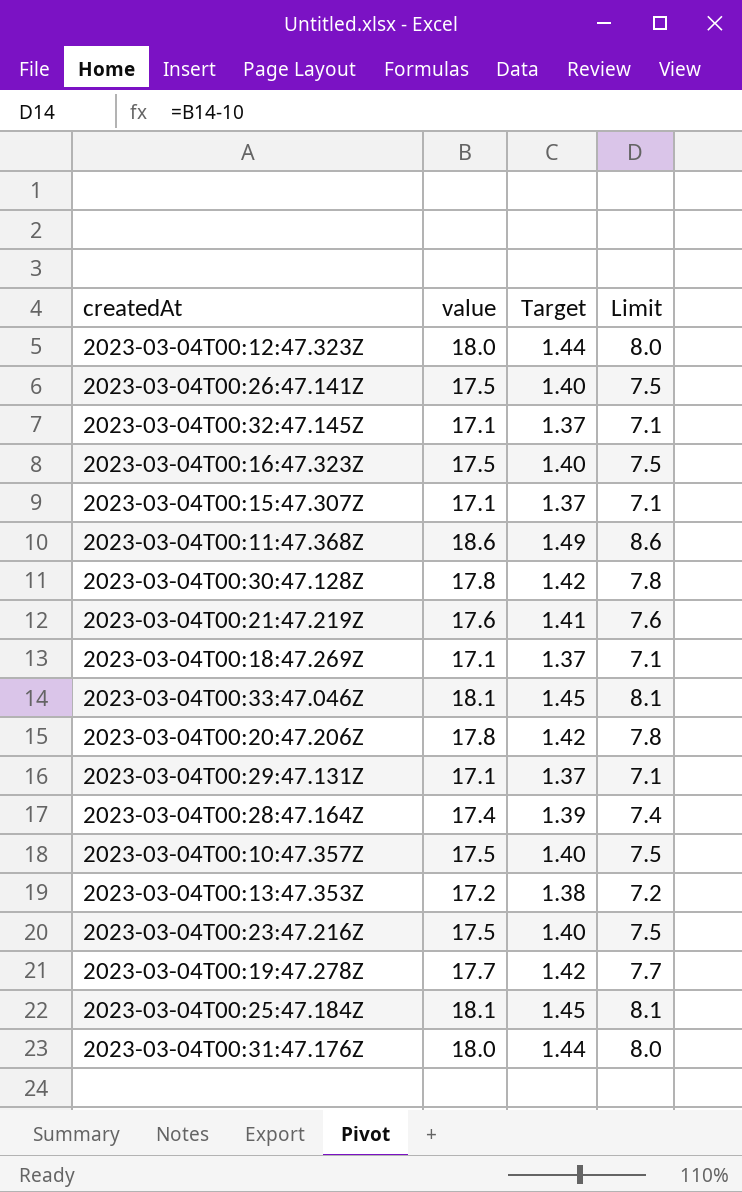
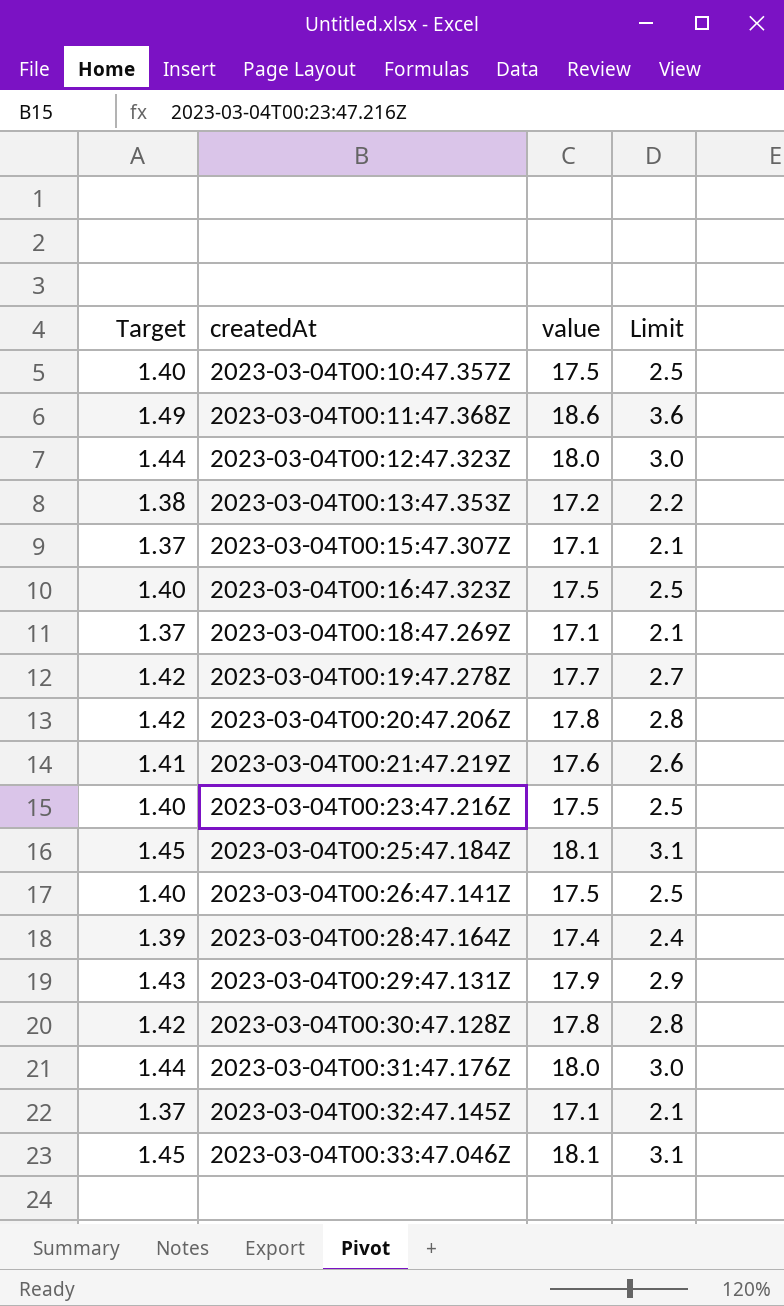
row order: none -> createdAt ascending
column Target | position: 3 -> 1
column Limit | formula: [value] - 10 -> [value] - 15
2023-03-04T00:29:47.131Z | Target: 1.37 -> 1.43
2023-03-04T00:29:47.131Z | value: 17.1 -> 17.9

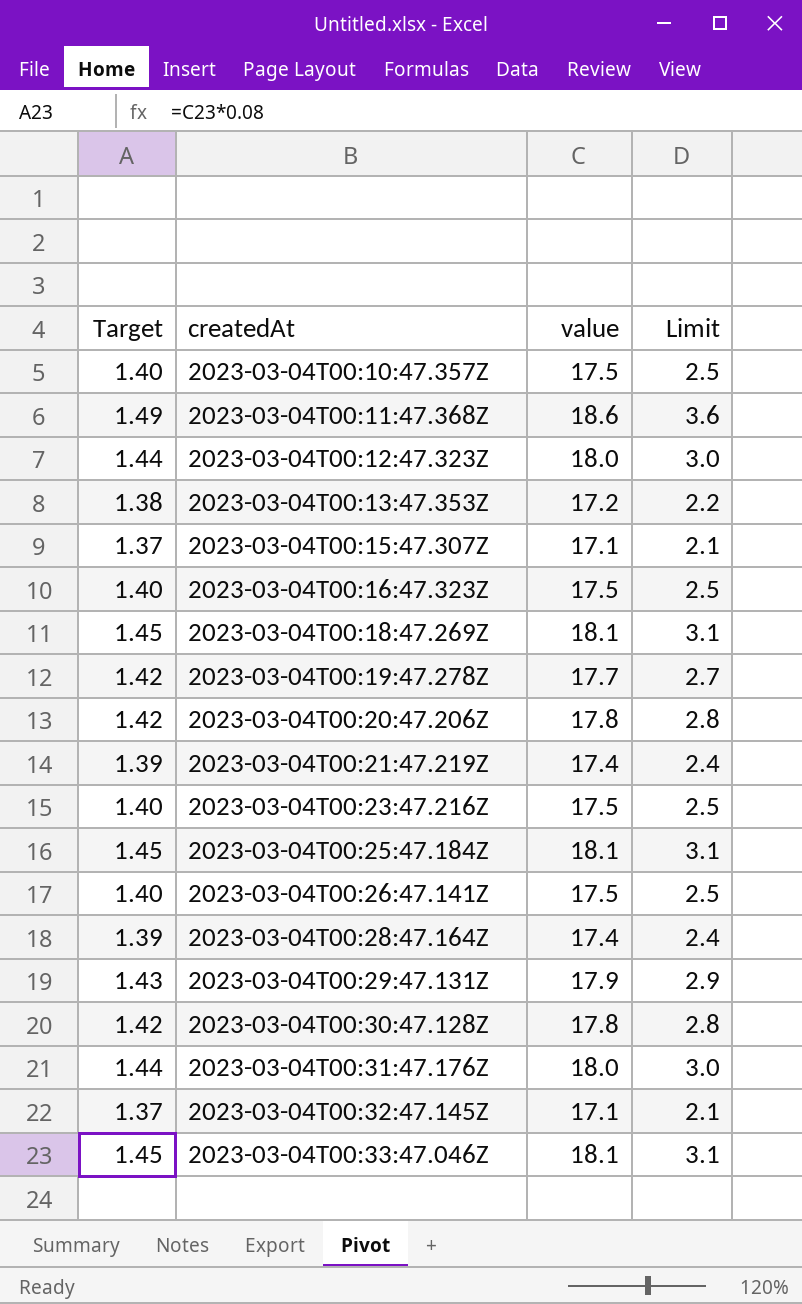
2023-03-04T00:18:47.269Z | Target: 1.37 -> 1.45
2023-03-04T00:18:47.269Z | value: 17.1 -> 18.1
2023-03-04T00:18:47.269Z | Limit: 2.1 -> 3.1
2023-03-04T00:21:47.219Z | Target: 1.41 -> 1.39
2023-03-04T00:21:47.219Z | value: 17.6 -> 17.4
2023-03-04T00:21:47.219Z | Limit: 2.6 -> 2.4

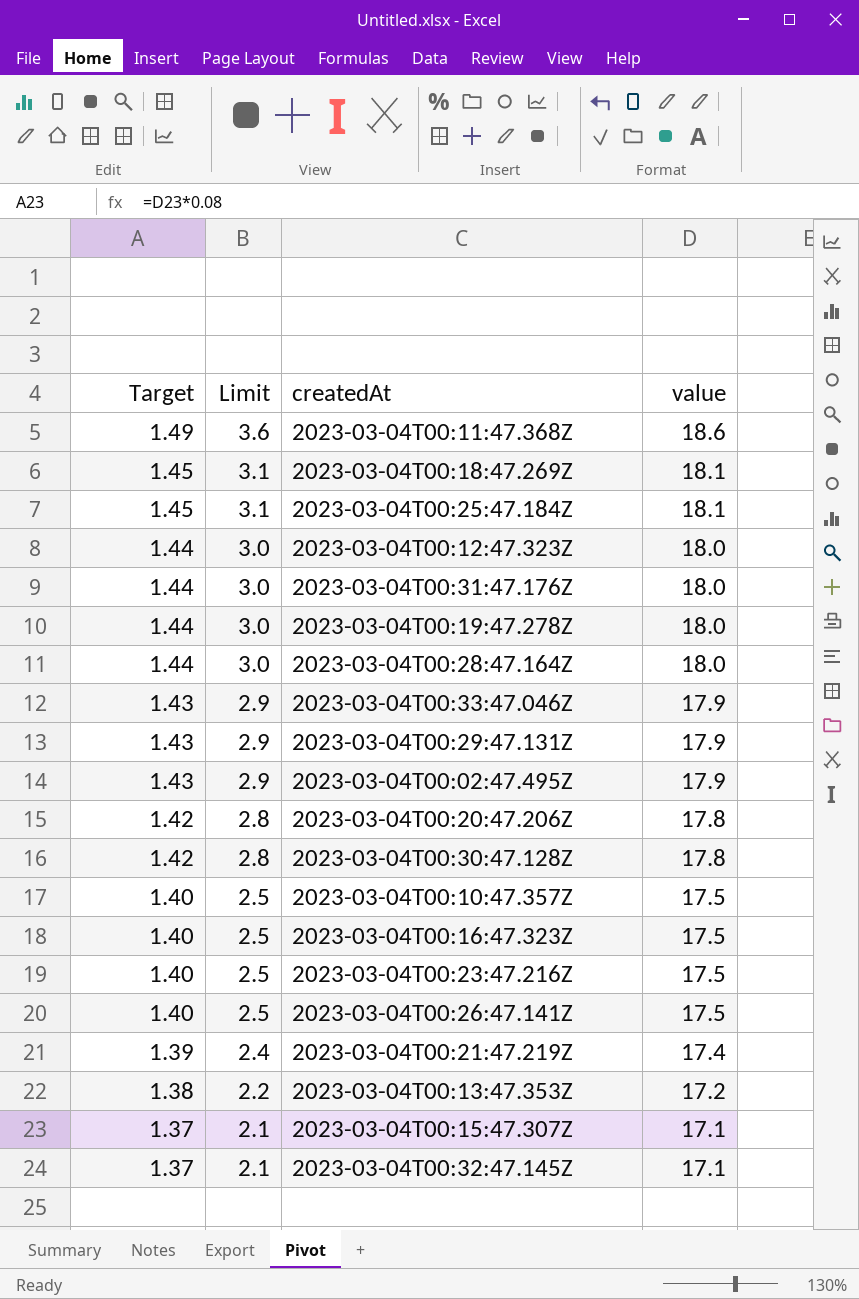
row order: createdAt ascending -> Target descending
column Limit | position: 4 -> 2
2023-03-04T00:19:47.278Z | Target: 1.42 -> 1.44
2023-03-04T00:19:47.278Z | Limit: 2.7 -> 3.0
2023-03-04T00:19:47.278Z | value: 17.7 -> 18.0
2023-03-04T00:28:47.164Z | Target: 1.39 -> 1.44
2023-03-04T00:28:47.164Z | Limit: 2.4 -> 3.0
2023-03-04T00:28:47.164Z | value: 17.4 -> 18.0
2023-03-04T00:33:47.046Z | Target: 1.45 -> 1.43
2023-03-04T00:33:47.046Z | Limit: 3.1 -> 2.9
2023-03-04T00:33:47.046Z | value: 18.1 -> 17.9
row 2023-03-04T00:02:47.495Z: none -> 1.43 | 2.9 | 17.9

